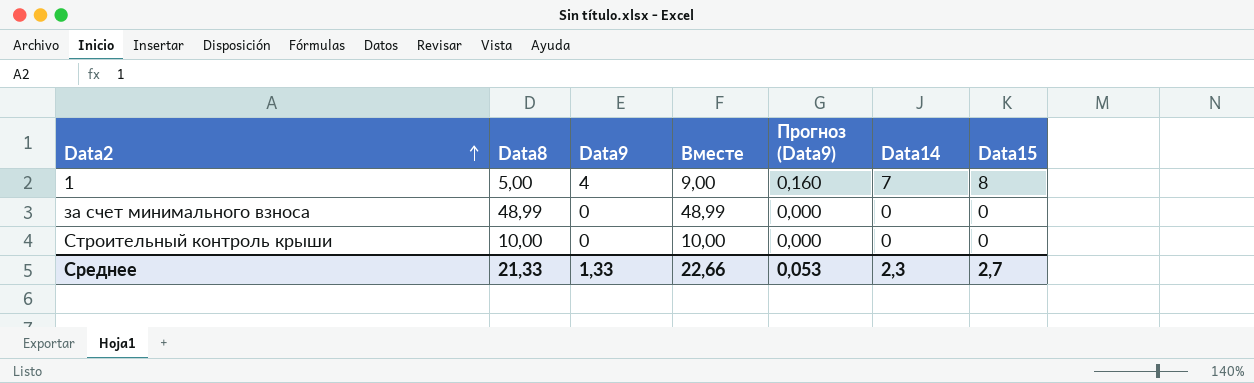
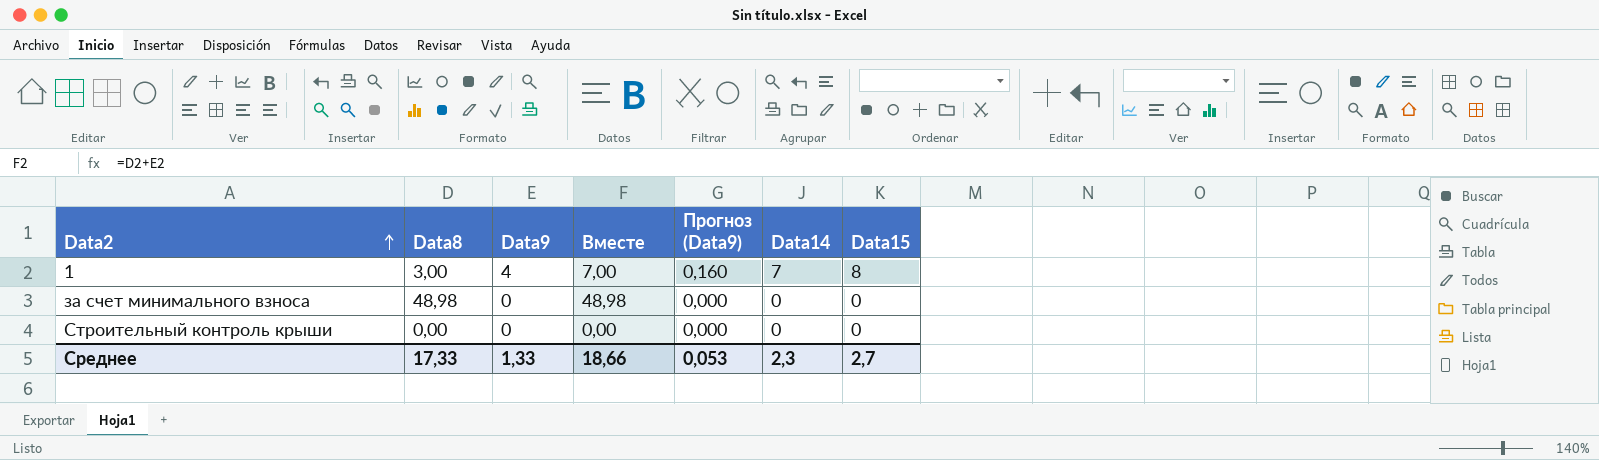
1 | Data8: 5,00 -> 3,00
1 | Вместе: 9,00 -> 7,00
за счет минимального взноса | Data8: 48,99 -> 48,98
за счет минимального взноса | Вместе: 48,99 -> 48,98
Строительный контроль крыши | Data8: 10,00 -> 0,00
Строительный контроль крыши | Вместе: 10,00 -> 0,00
Среднее | Data8: 21,33 -> 17,33
Среднее | Вместе: 22,66 -> 18,66

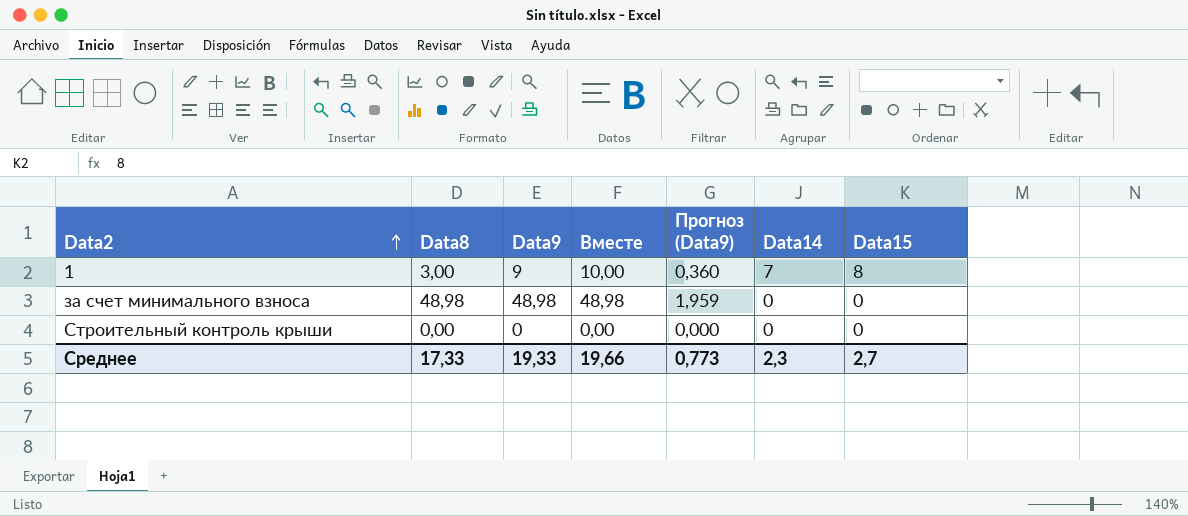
column Вместе | formula: [Data8] + [Data9] -> [Data8] + [Data14]
1 | Data9: 4 -> 9
1 | Прогноз (Data9): 0,160 -> 0,360
за счет минимального взноса | Data9: 0 -> 48,98
за счет минимального взноса | Прогноз (Data9): 0,000 -> 1,959
Среднее | Data9: 1,33 -> 19,33
Среднее | Вместе: 18,66 -> 19,66
Среднее | Прогноз (Data9): 0,053 -> 0,773

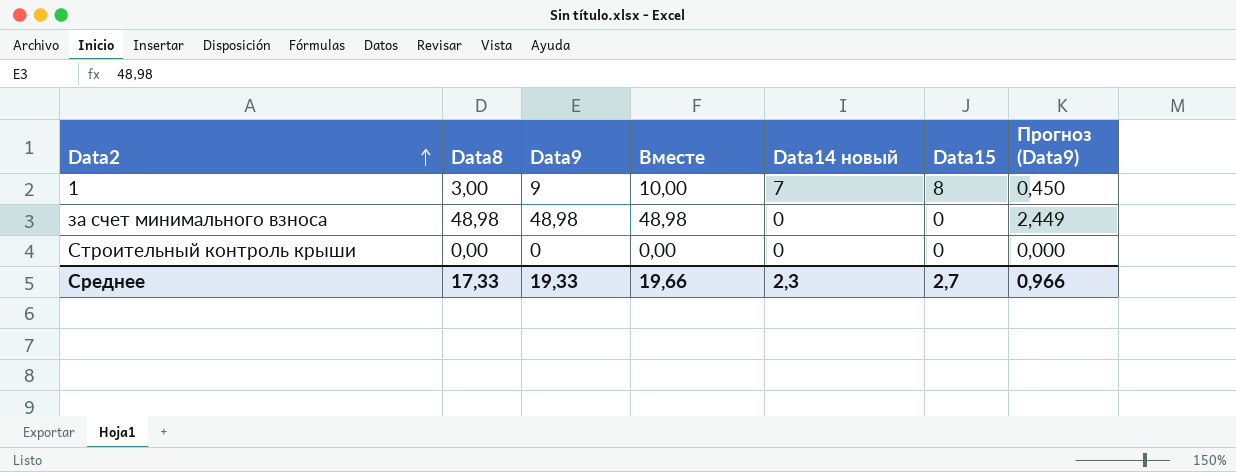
column name: Data14 -> Data14 новый
column Прогноз (Data9) | formula: [Data9] * 0,04 -> [Data9] * 0,05
column Прогноз (Data9) | position: 5 -> 7
Среднее | Прогноз (Data9): 0,773 -> 0,966

